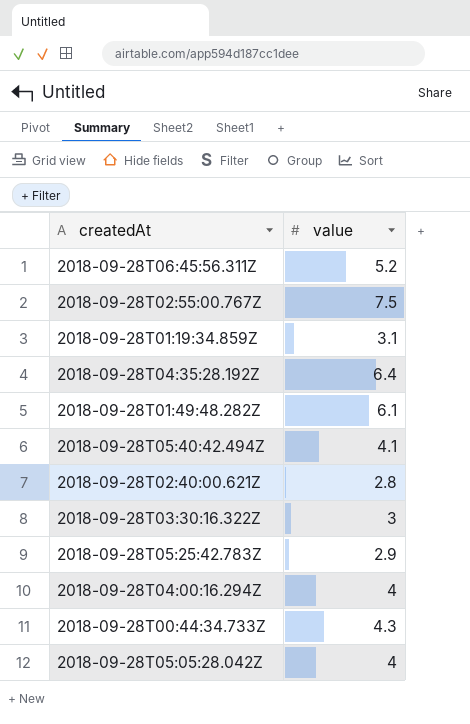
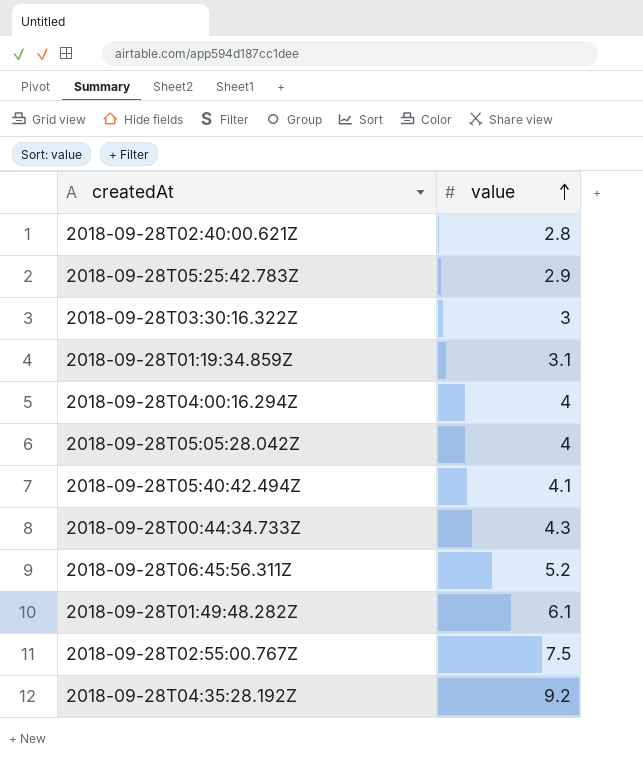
row order: none -> value ascending
2018-09-28T04:35:28.192Z | value: 6.4 -> 9.2

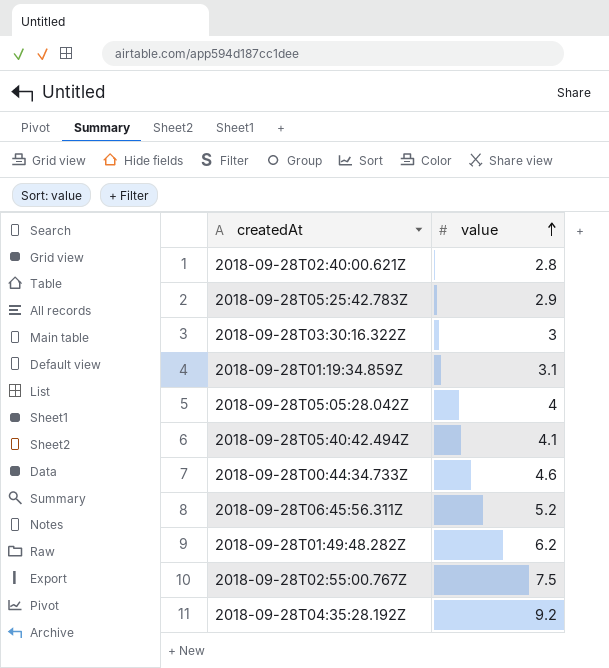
row 2018-09-28T04:00:16.294Z: 4 -> none
2018-09-28T00:44:34.733Z | value: 4.3 -> 4.6
2018-09-28T01:49:48.282Z | value: 6.1 -> 6.2

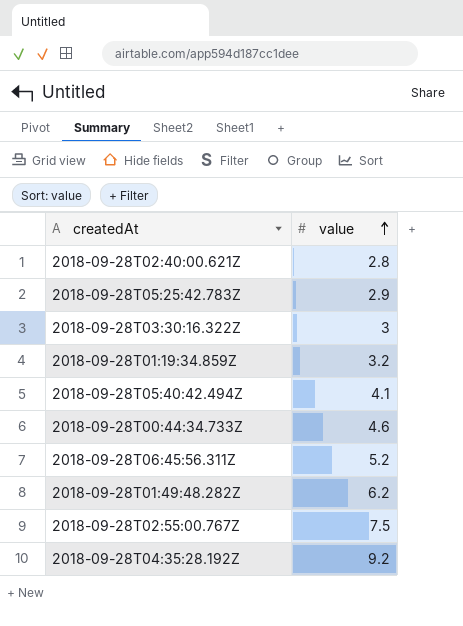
row 2018-09-28T05:05:28.042Z: 4 -> none
2018-09-28T01:19:34.859Z | value: 3.1 -> 3.2

